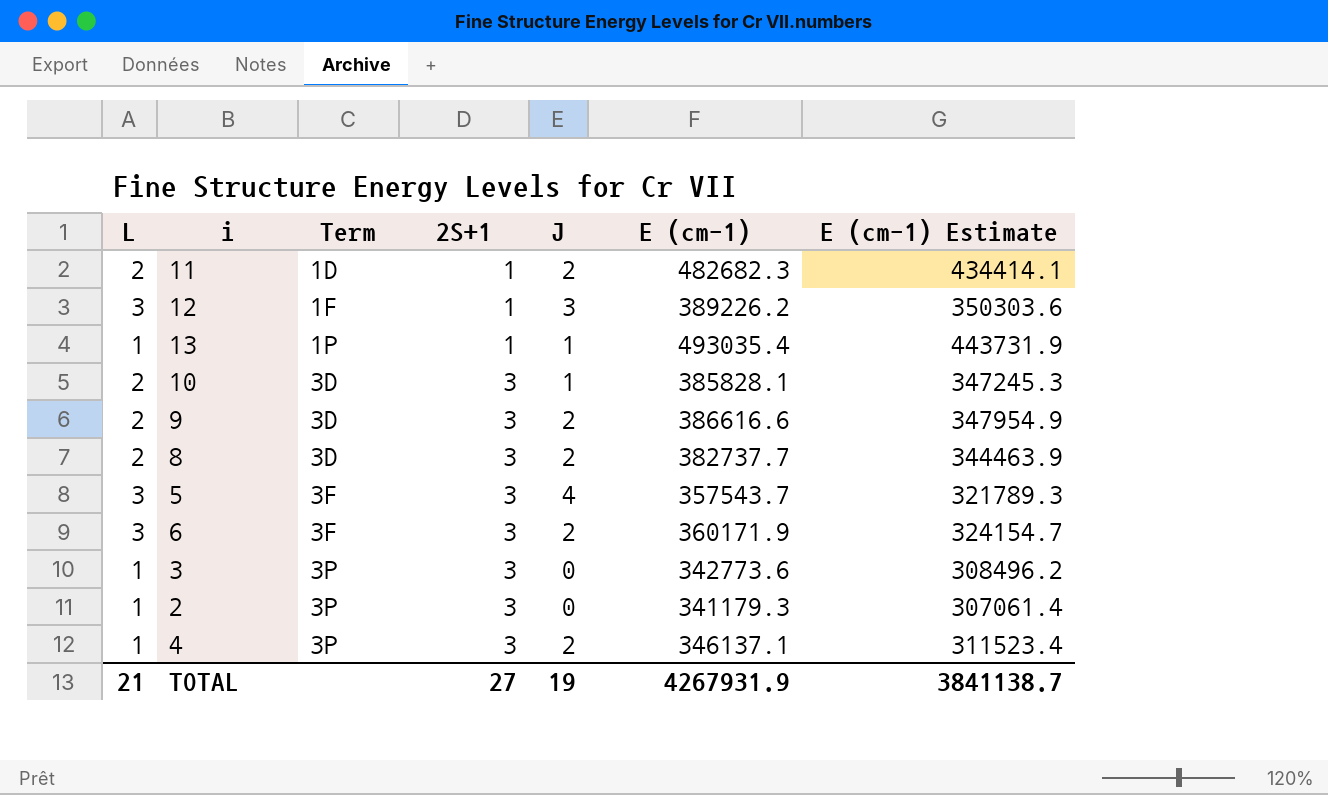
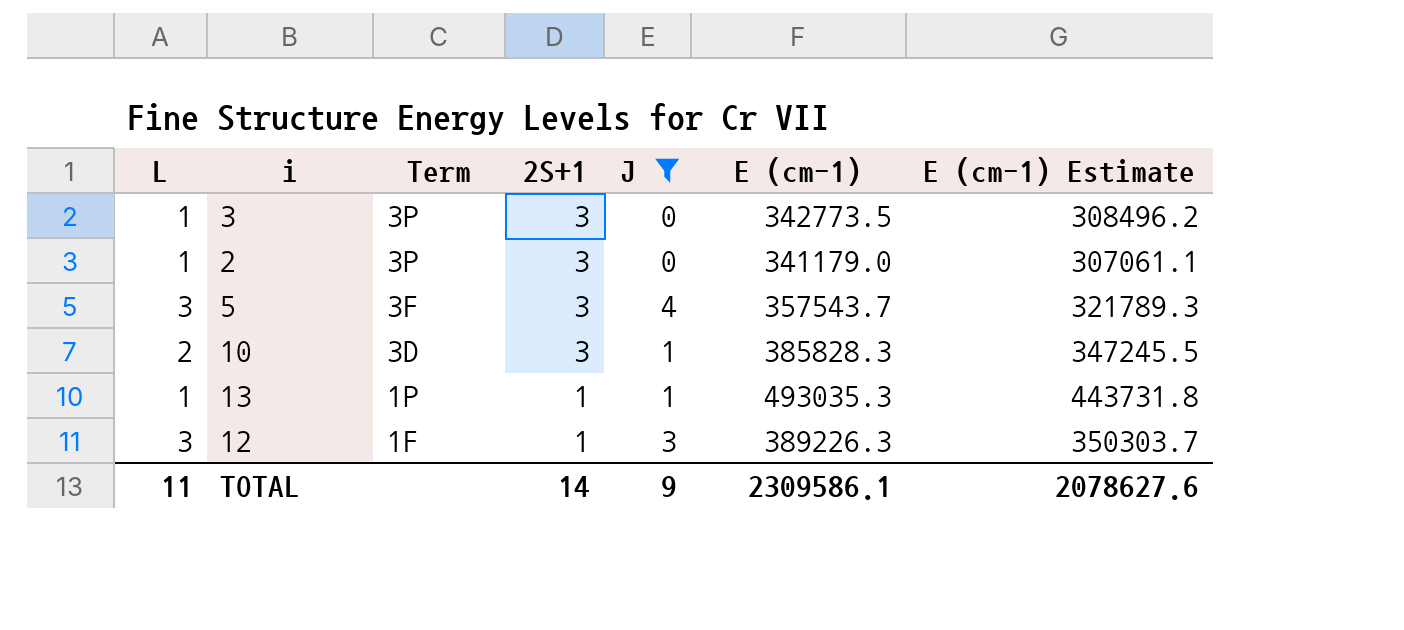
filter: none -> J != 2
row order: Term ascending -> Term descending
3 | E (cm-1): 342773.6 -> 342773.5
2 | E (cm-1): 341179.3 -> 341179.0
2 | E (cm-1) Estimate: 307061.4 -> 307061.1
10 | E (cm-1): 385828.1 -> 385828.3
10 | E (cm-1) Estimate: 347245.3 -> 347245.5
13 | E (cm-1): 493035.4 -> 493035.3
13 | E (cm-1) Estimate: 443731.9 -> 443731.8
12 | E (cm-1): 389226.2 -> 389226.3
12 | E (cm-1) Estimate: 350303.6 -> 350303.7
TOTAL | L: 21 -> 11
TOTAL | 2S+1: 27 -> 14
TOTAL | J: 19 -> 9
TOTAL | E (cm-1): 4267931.9 -> 2309586.1
TOTAL | E (cm-1) Estimate: 3841138.7 -> 2078627.6

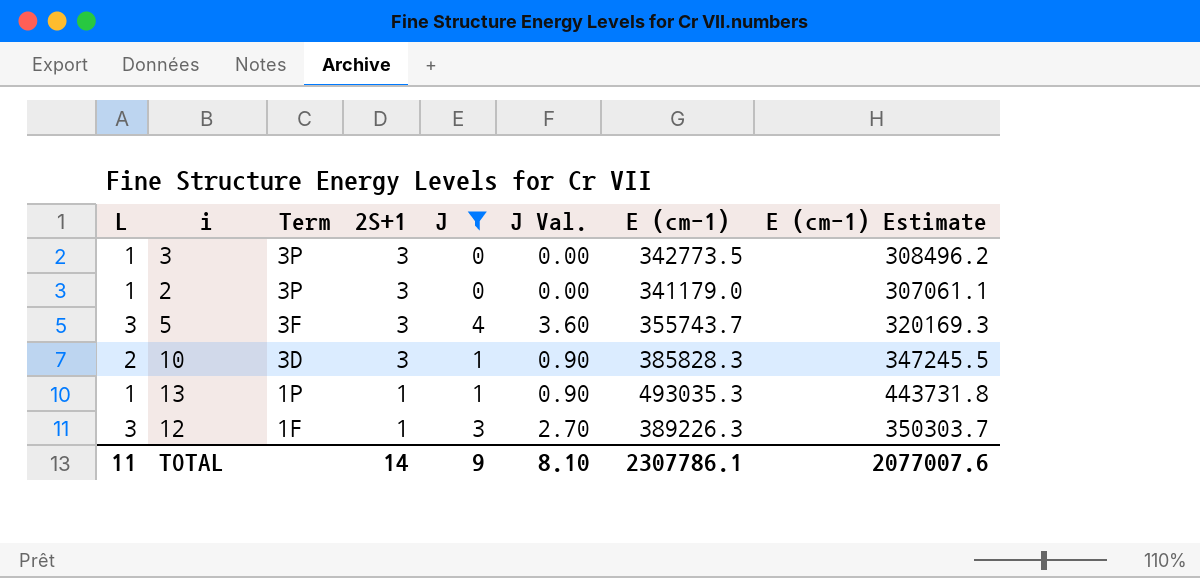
column J Val. | formula: none -> [J] * 0.9
5 | E (cm-1): 357543.7 -> 355743.7
5 | E (cm-1) Estimate: 321789.3 -> 320169.3
TOTAL | E (cm-1): 2309586.1 -> 2307786.1
TOTAL | E (cm-1) Estimate: 2078627.6 -> 2077007.6

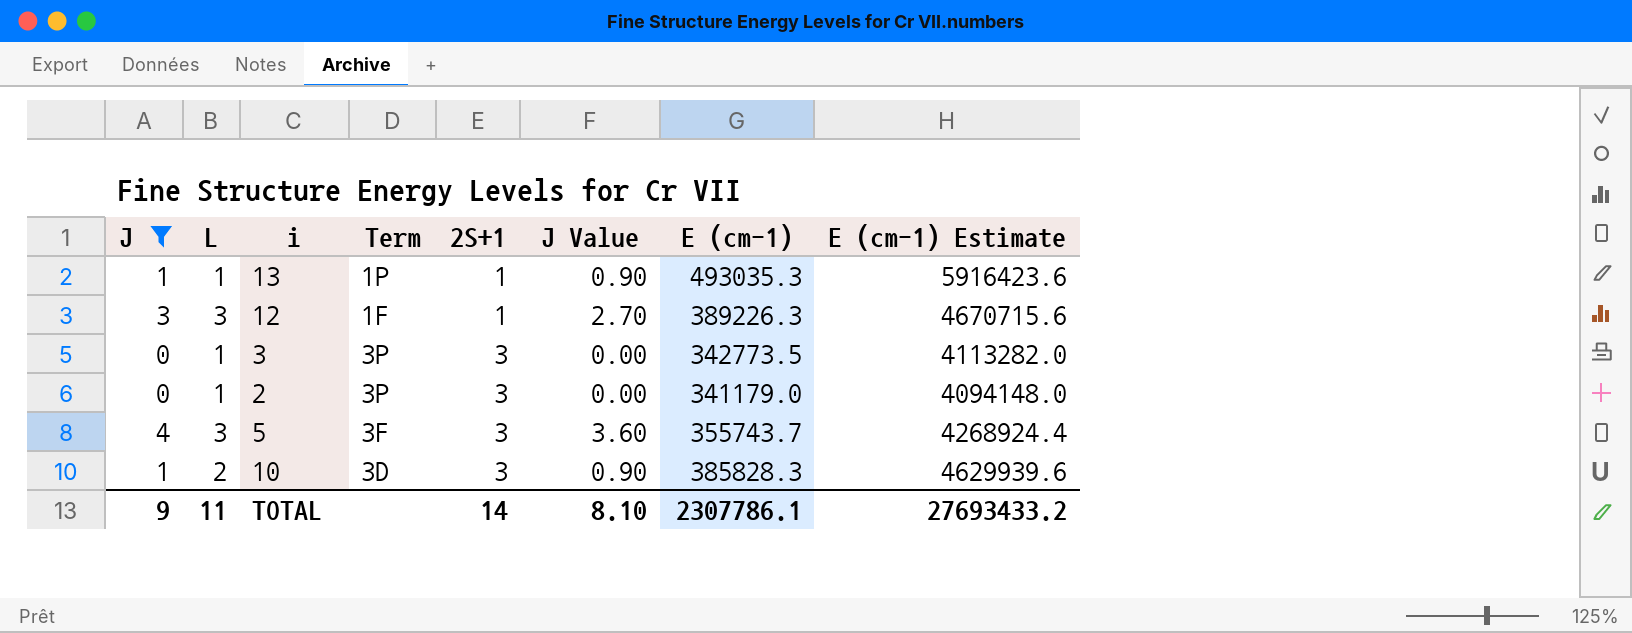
row order: Term descending -> 2S+1 ascending
column J | position: 5 -> 1
column name: J Val. -> J Value
column E (cm-1) Estimate | formula: [E (cm-1)] * 0.9 -> [E (cm-1)] * 12
TOTAL | E (cm-1) Estimate: 2077007.6 -> 27693433.2

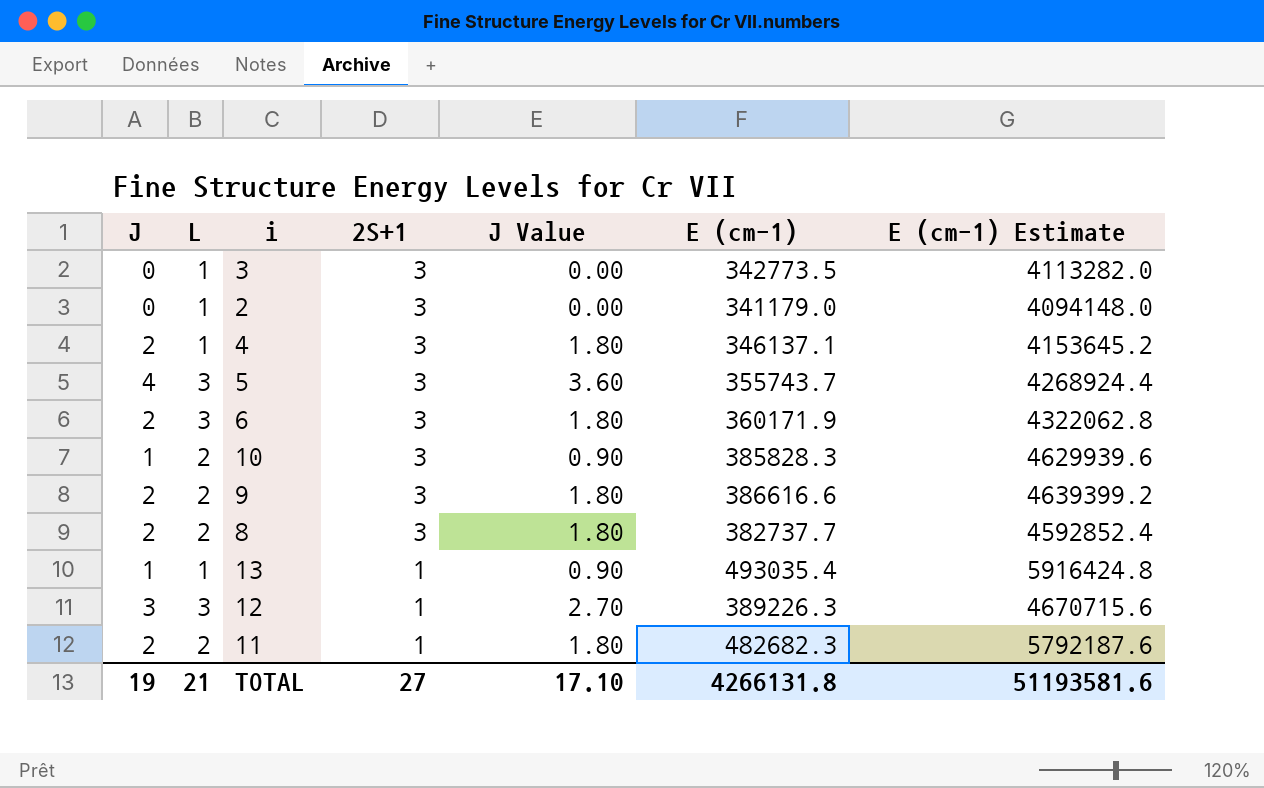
filter: J != 2 -> none
row order: 2S+1 ascending -> 2S+1 descending
column Term | position: 4 -> none
13 | E (cm-1): 493035.3 -> 493035.4
13 | E (cm-1) Estimate: 5916423.6 -> 5916424.8
TOTAL | J: 9 -> 19
TOTAL | L: 11 -> 21
TOTAL | 2S+1: 14 -> 27
TOTAL | J Value: 8.10 -> 17.10
TOTAL | E (cm-1): 2307786.1 -> 4266131.8
TOTAL | E (cm-1) Estimate: 27693433.2 -> 51193581.6

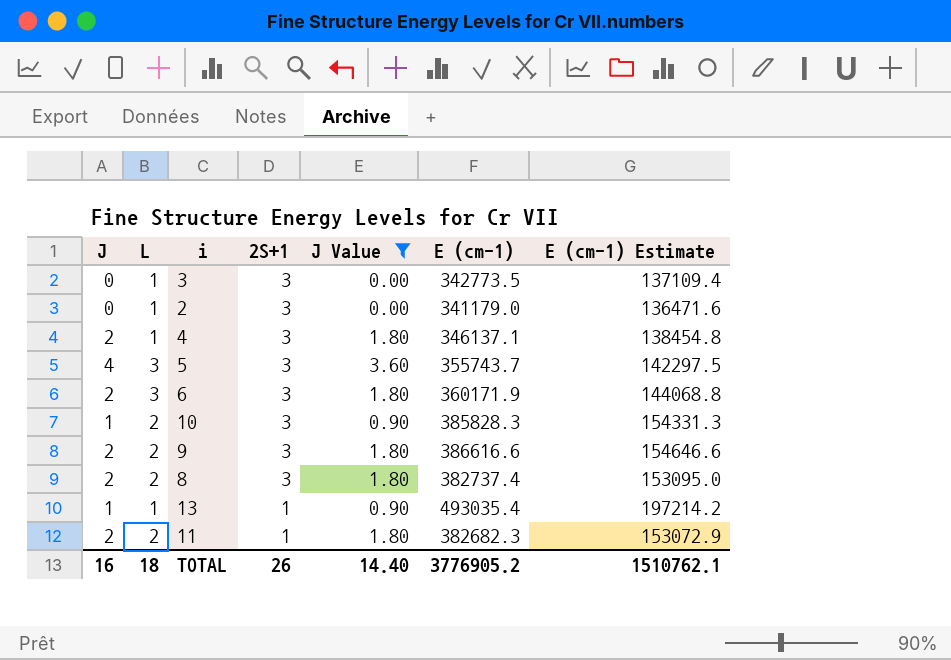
filter: none -> J Value != 2.70
column E (cm-1) Estimate | formula: [E (cm-1)] * 12 -> [E (cm-1)] * 0.4
8 | E (cm-1): 382737.7 -> 382737.4
11 | E (cm-1): 482682.3 -> 382682.3
TOTAL | J: 19 -> 16
TOTAL | L: 21 -> 18
TOTAL | 2S+1: 27 -> 26
TOTAL | J Value: 17.10 -> 14.40
TOTAL | E (cm-1): 4266131.8 -> 3776905.2
TOTAL | E (cm-1) Estimate: 51193581.6 -> 1510762.1

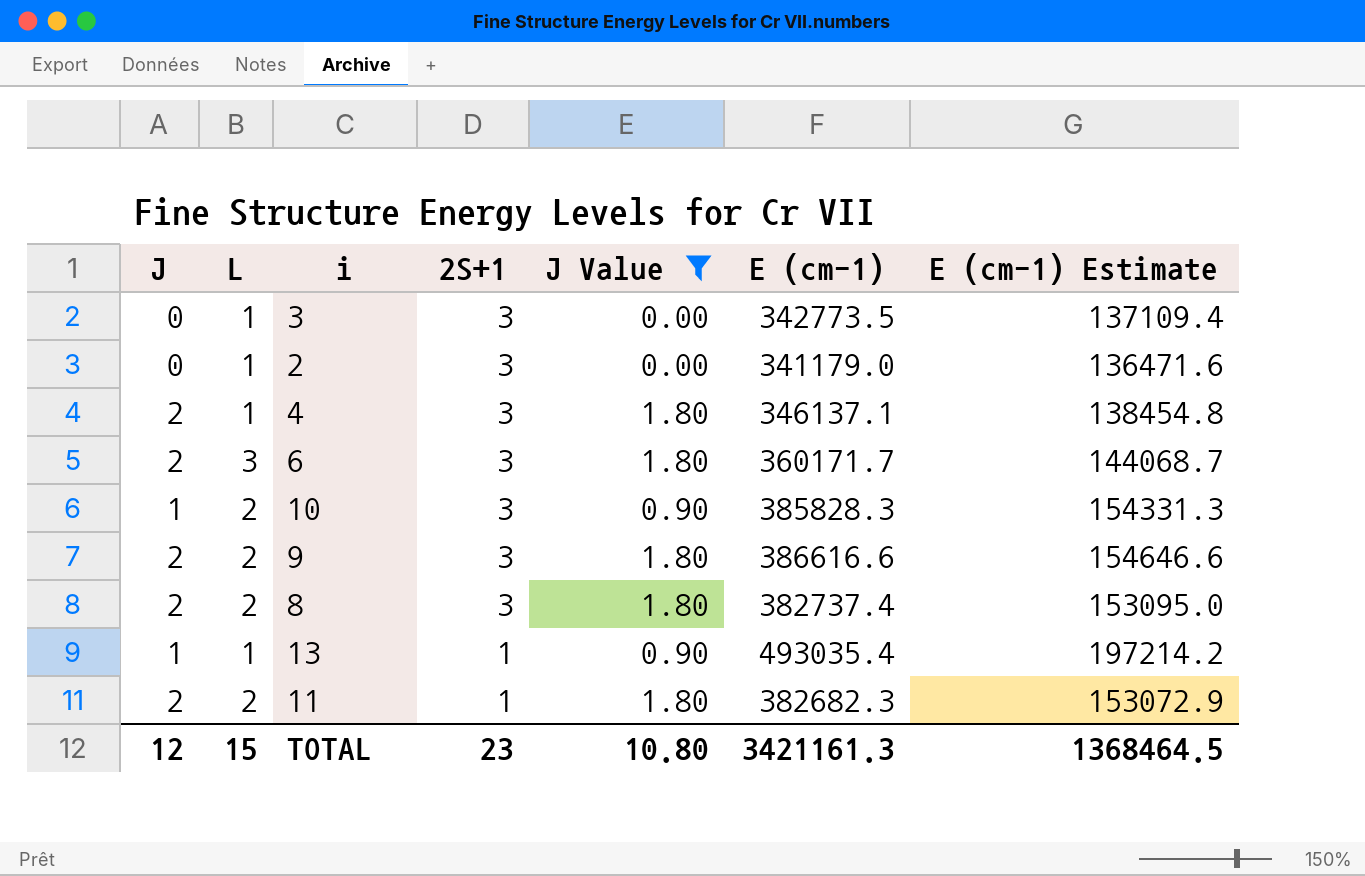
row 5: 4 | 3 | 3 | 3.60 | 355743.7 | 142297.5 -> none
6 | E (cm-1): 360171.9 -> 360171.7
6 | E (cm-1) Estimate: 144068.8 -> 144068.7
TOTAL | J: 16 -> 12
TOTAL | L: 18 -> 15
TOTAL | 2S+1: 26 -> 23
TOTAL | J Value: 14.40 -> 10.80
TOTAL | E (cm-1): 3776905.2 -> 3421161.3
TOTAL | E (cm-1) Estimate: 1510762.1 -> 1368464.5

